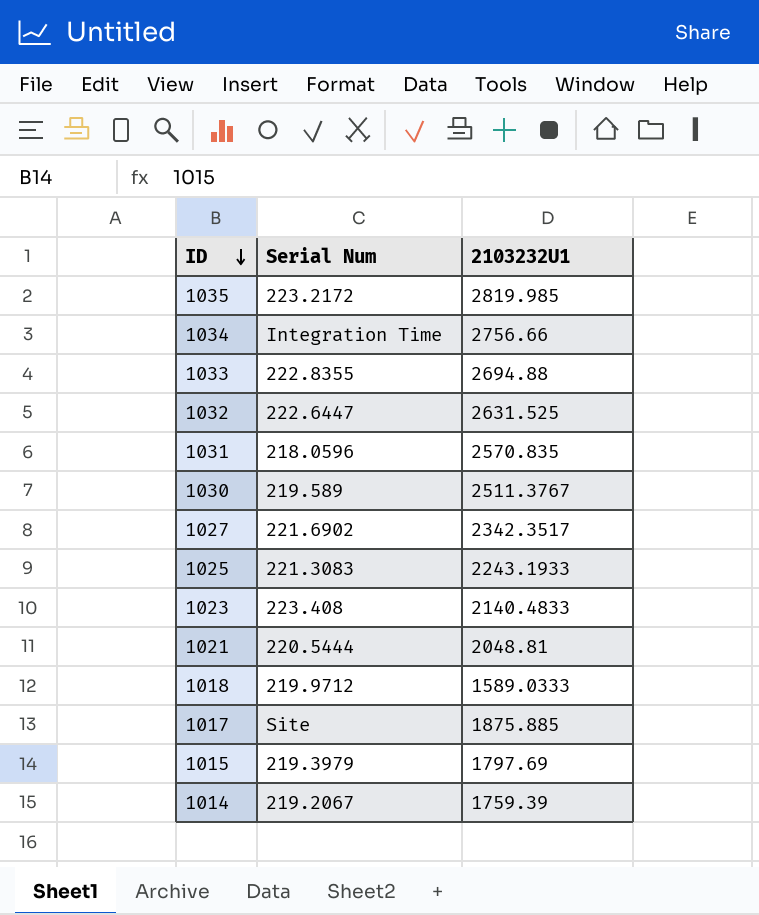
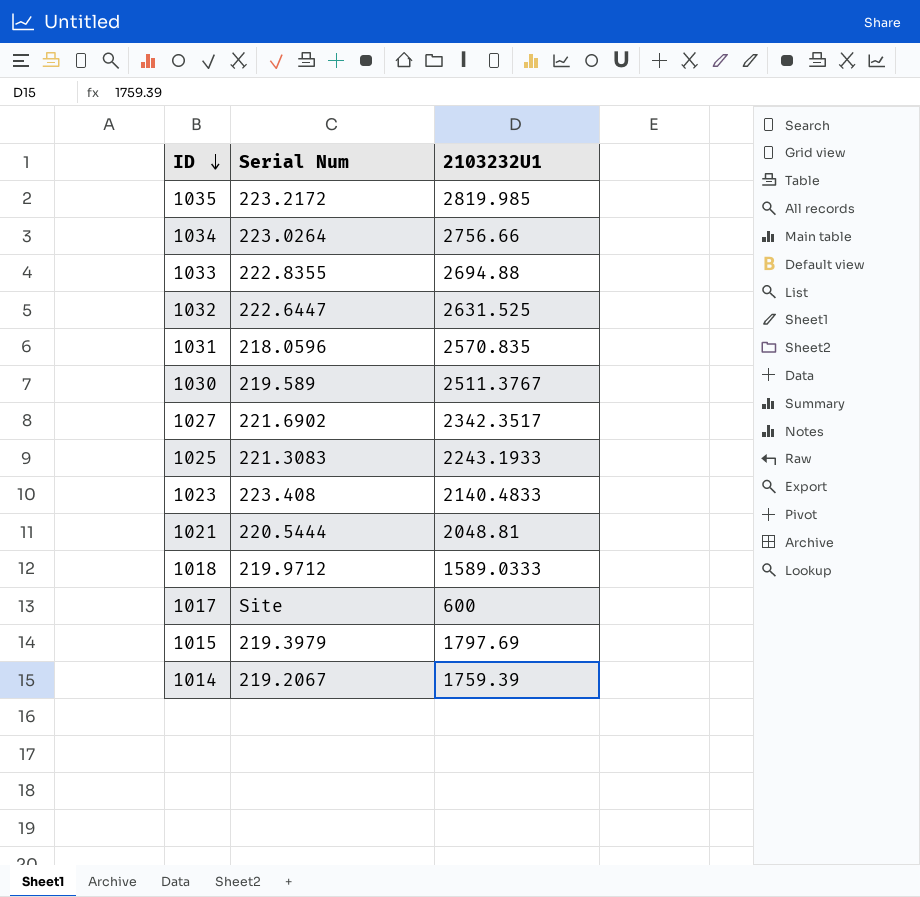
1034 | Serial Num: Integration Time -> 223.0264
1017 | 2103232U1: 1875.885 -> 600

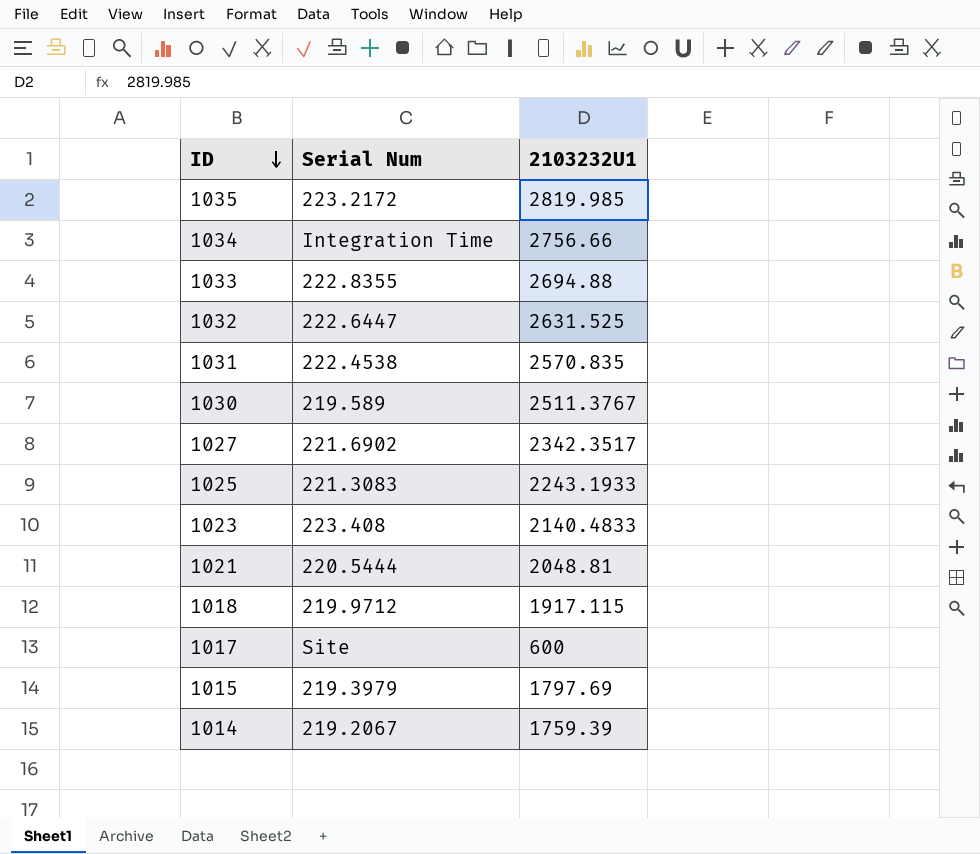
1034 | Serial Num: 223.0264 -> Integration Time
1031 | Serial Num: 218.0596 -> 222.4538
1018 | 2103232U1: 1589.0333 -> 1917.115

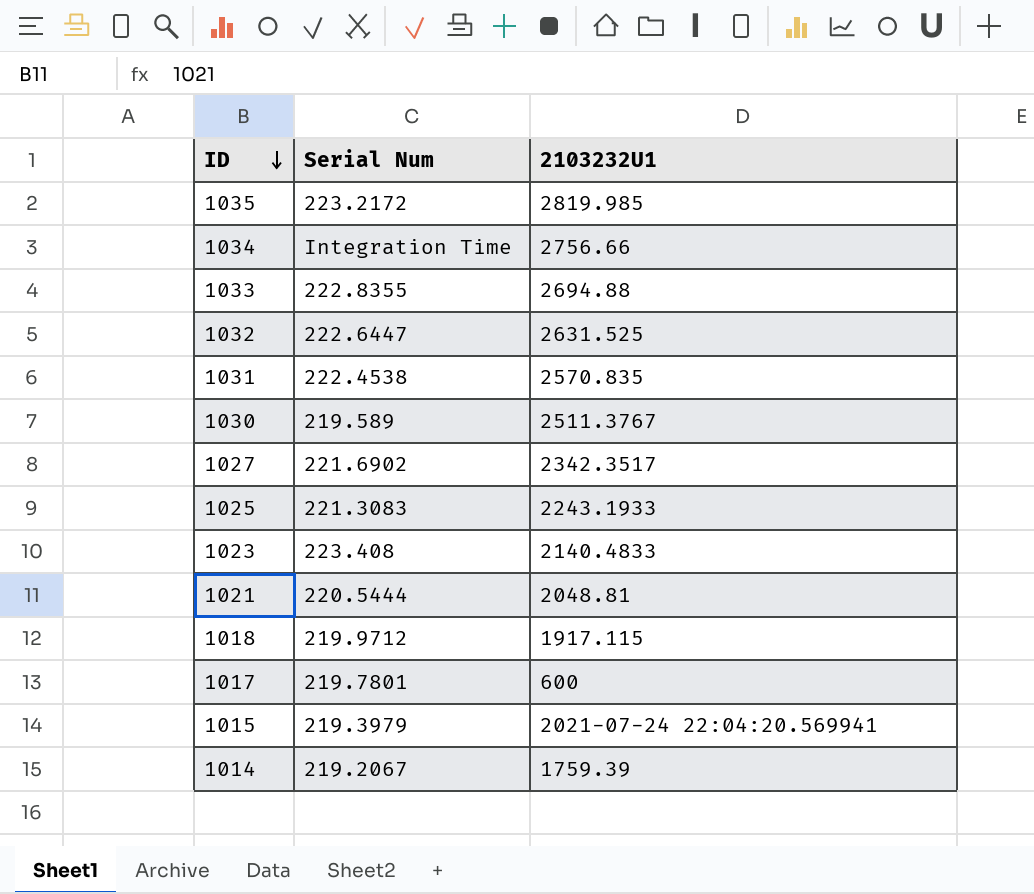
1017 | Serial Num: Site -> 219.7801
1015 | 2103232U1: 1797.69 -> 2021-07-24 22:04:20.569941

